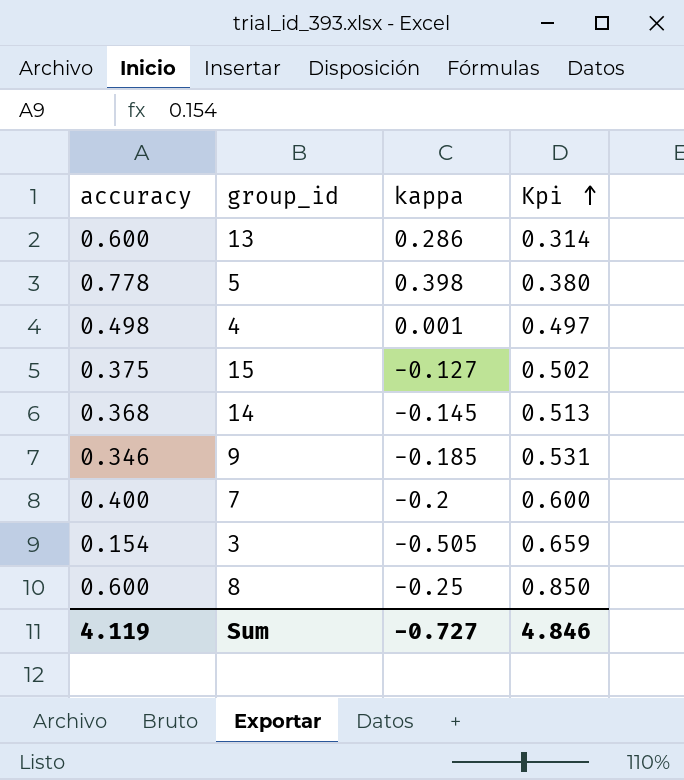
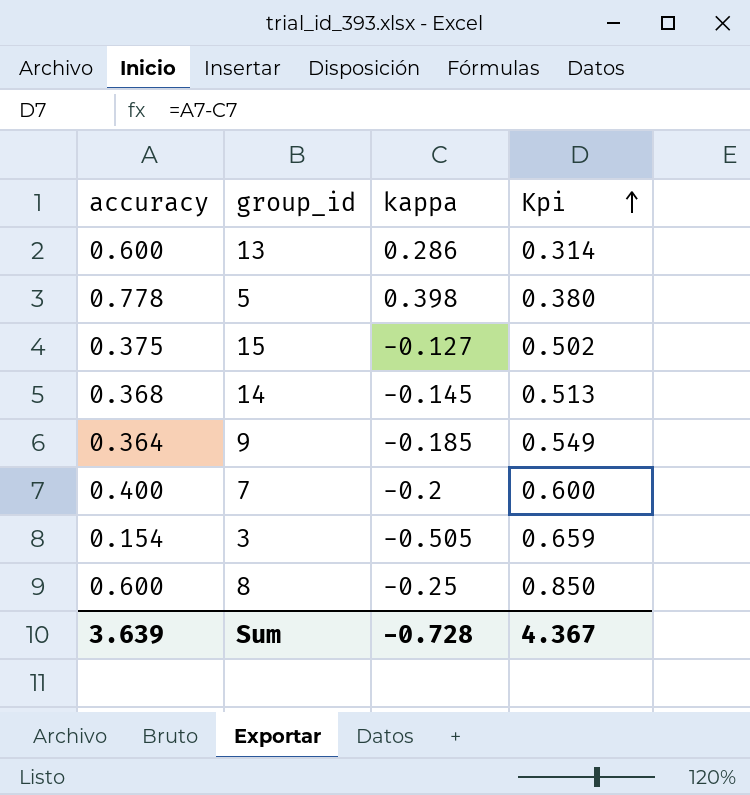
row 4: 0.498 | 0.001 | 0.497 -> none
9 | accuracy: 0.346 -> 0.364
9 | Kpi: 0.531 -> 0.549
Sum | accuracy: 4.119 -> 3.639
Sum | kappa: -0.727 -> -0.728
Sum | Kpi: 4.846 -> 4.367

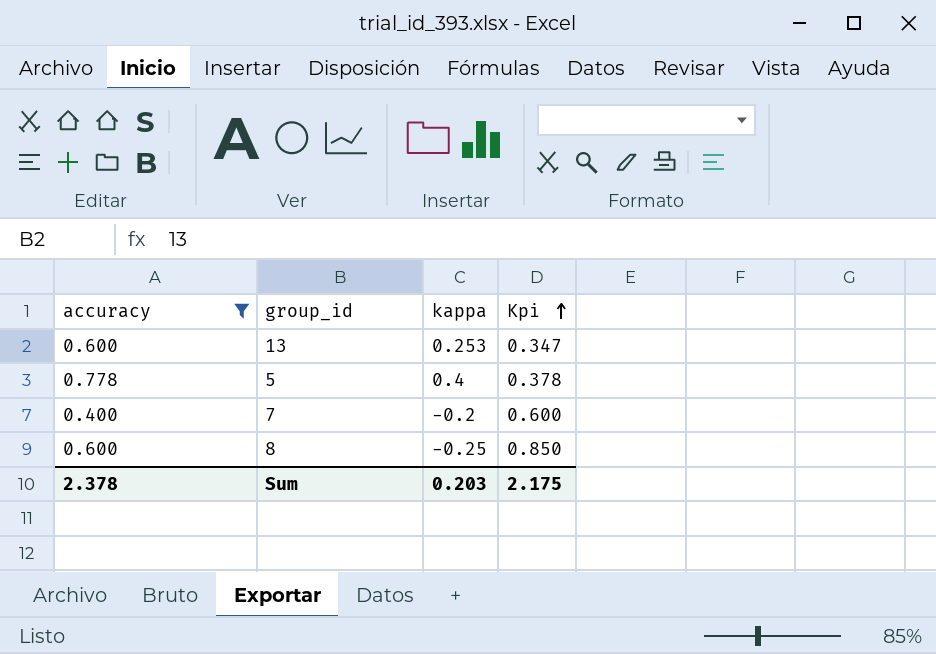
filter: none -> accuracy >= 0.400
13 | kappa: 0.286 -> 0.253
13 | Kpi: 0.314 -> 0.347
5 | kappa: 0.398 -> 0.4
5 | Kpi: 0.380 -> 0.378
Sum | accuracy: 3.639 -> 2.378
Sum | kappa: -0.728 -> 0.203
Sum | Kpi: 4.367 -> 2.175

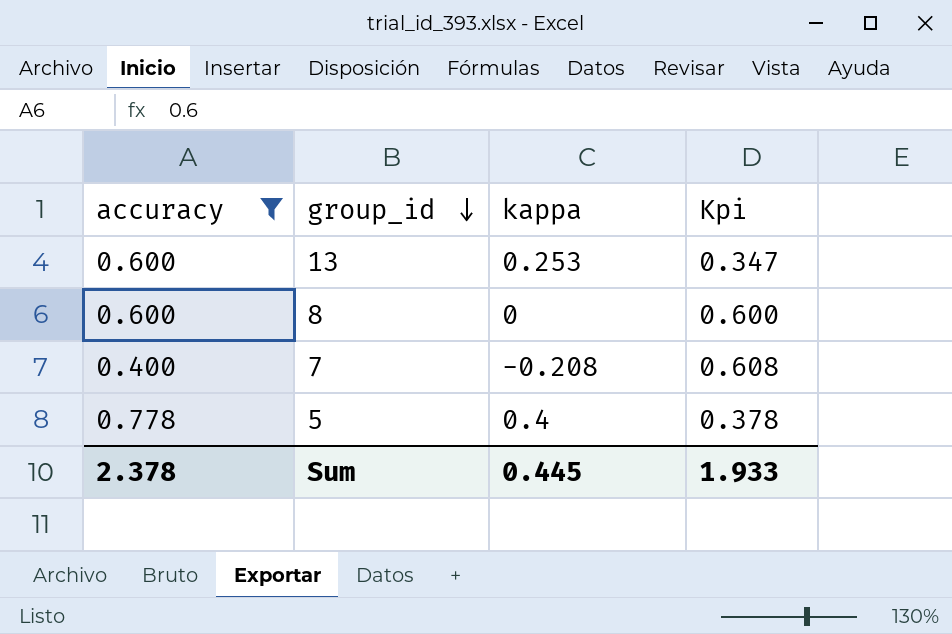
row order: Kpi ascending -> group_id descending
8 | kappa: -0.25 -> 0
8 | Kpi: 0.850 -> 0.600
7 | kappa: -0.2 -> -0.208
7 | Kpi: 0.600 -> 0.608
Sum | kappa: 0.203 -> 0.445
Sum | Kpi: 2.175 -> 1.933

